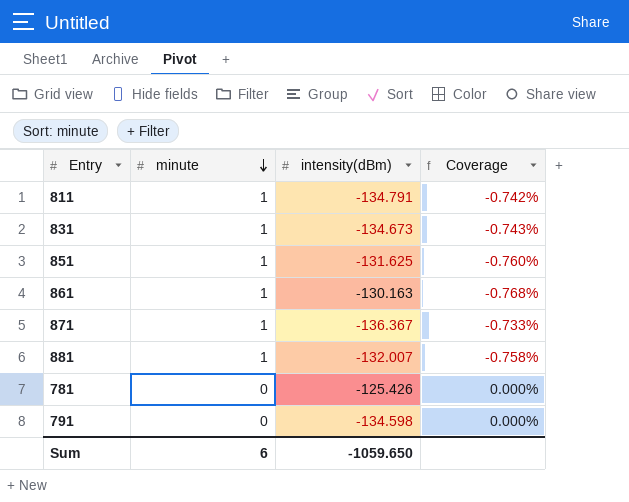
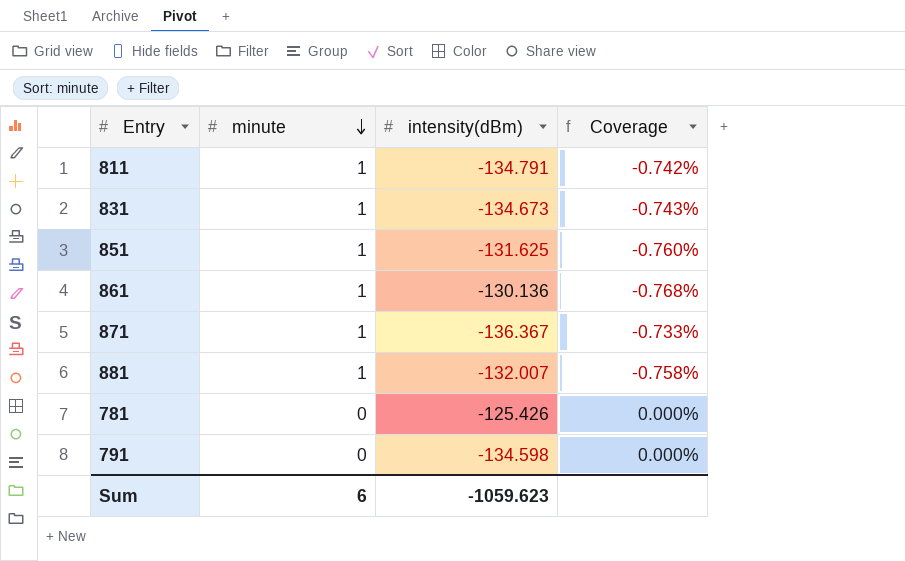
861 | intensity(dBm): -130.163 -> -130.136
Sum | intensity(dBm): -1059.650 -> -1059.623

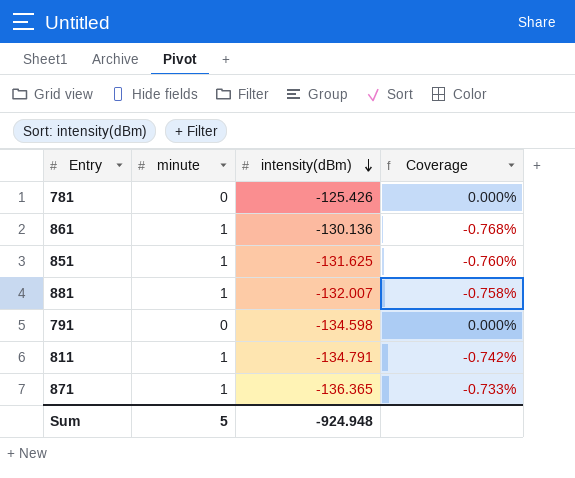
row order: minute descending -> intensity(dBm) descending
row 831: 1 | -134.673 | -0.743% -> none
871 | intensity(dBm): -136.367 -> -136.365
Sum | minute: 6 -> 5
Sum | intensity(dBm): -1059.623 -> -924.948

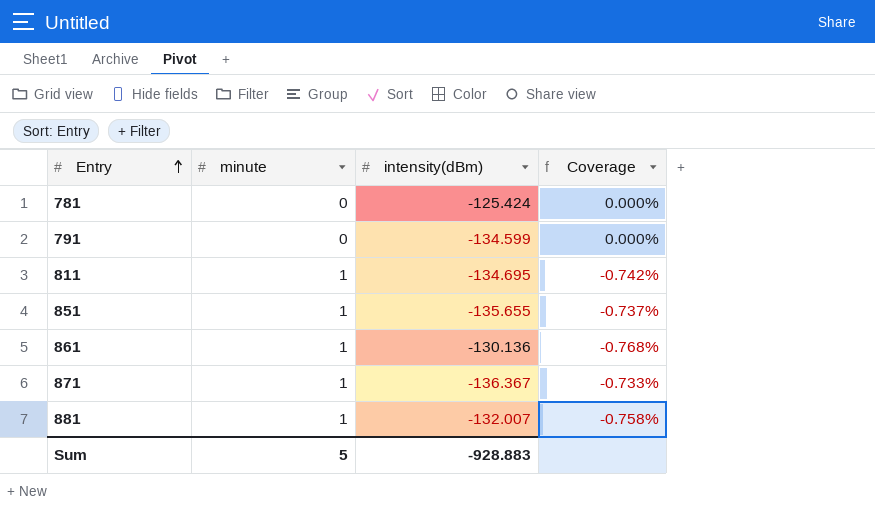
row order: intensity(dBm) descending -> Entry ascending
781 | intensity(dBm): -125.426 -> -125.424
791 | intensity(dBm): -134.598 -> -134.599
811 | intensity(dBm): -134.791 -> -134.695
851 | intensity(dBm): -131.625 -> -135.655
851 | Coverage: -0.760% -> -0.737%
871 | intensity(dBm): -136.365 -> -136.367
Sum | intensity(dBm): -924.948 -> -928.883

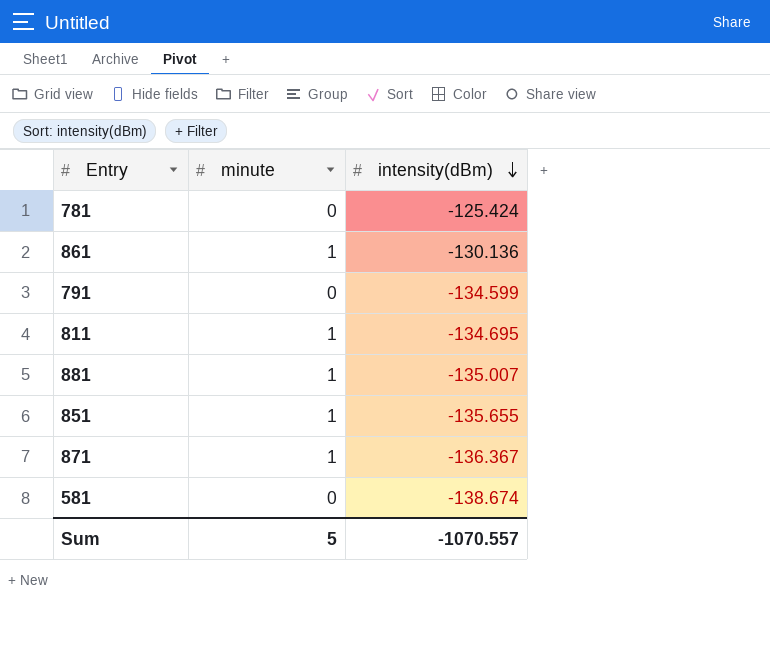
row order: Entry ascending -> intensity(dBm) descending
column Coverage | formula: [minute] / [intensity(dBm)] -> none
881 | intensity(dBm): -132.007 -> -135.007
row 581: none -> 0 | -138.674
Sum | intensity(dBm): -928.883 -> -1070.557

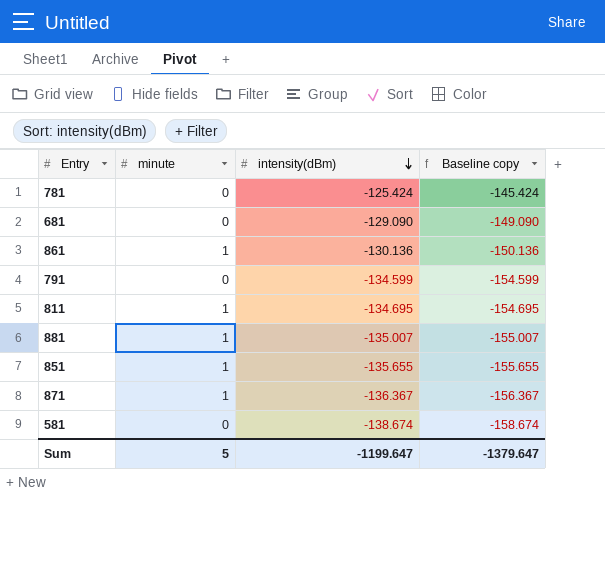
column Baseline copy | formula: none -> [intensity(dBm)] - 20
row 681: none -> 0 | -129.090 | -149.090
Sum | intensity(dBm): -1070.557 -> -1199.647

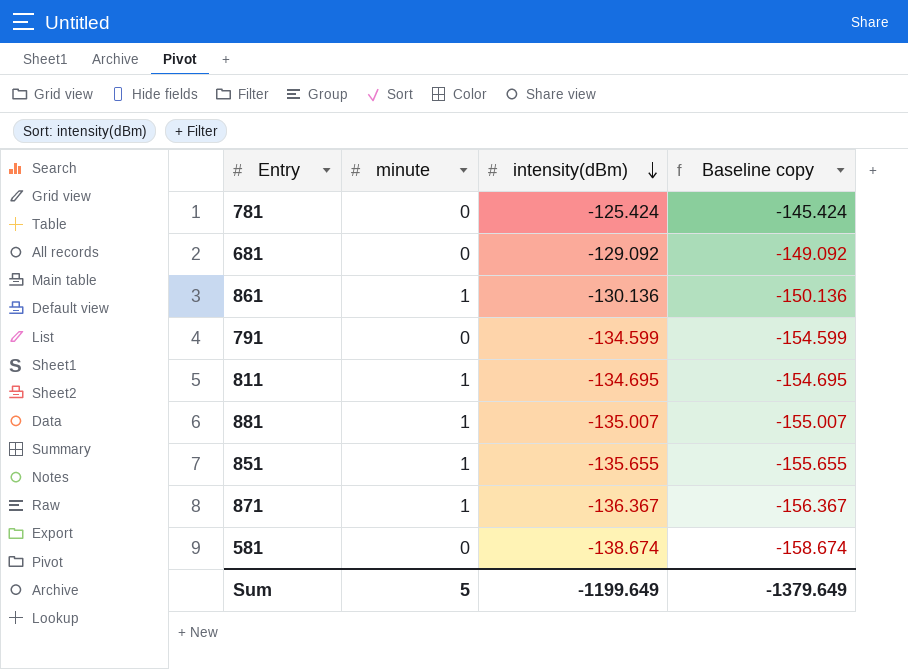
681 | intensity(dBm): -129.090 -> -129.092
681 | Baseline copy: -149.090 -> -149.092
Sum | intensity(dBm): -1199.647 -> -1199.649
Sum | Baseline copy: -1379.647 -> -1379.649

